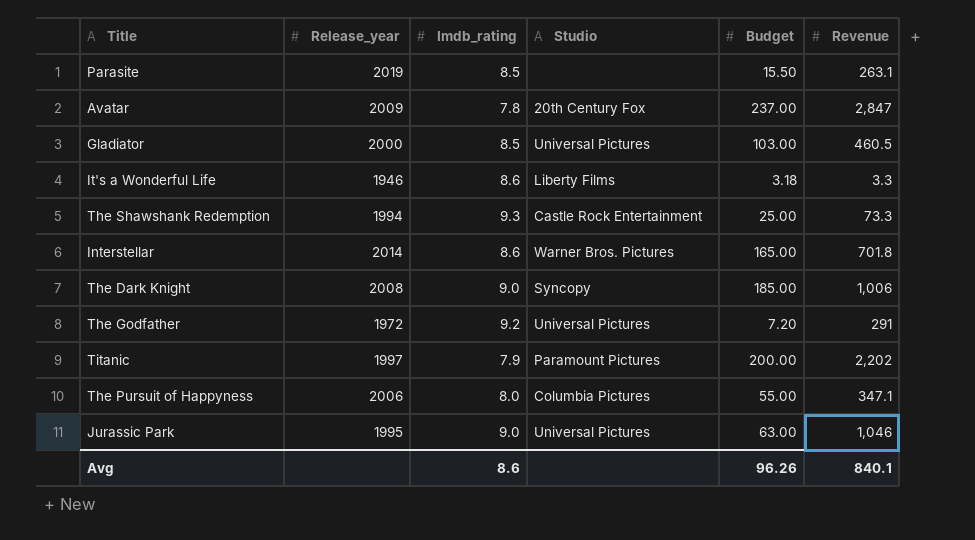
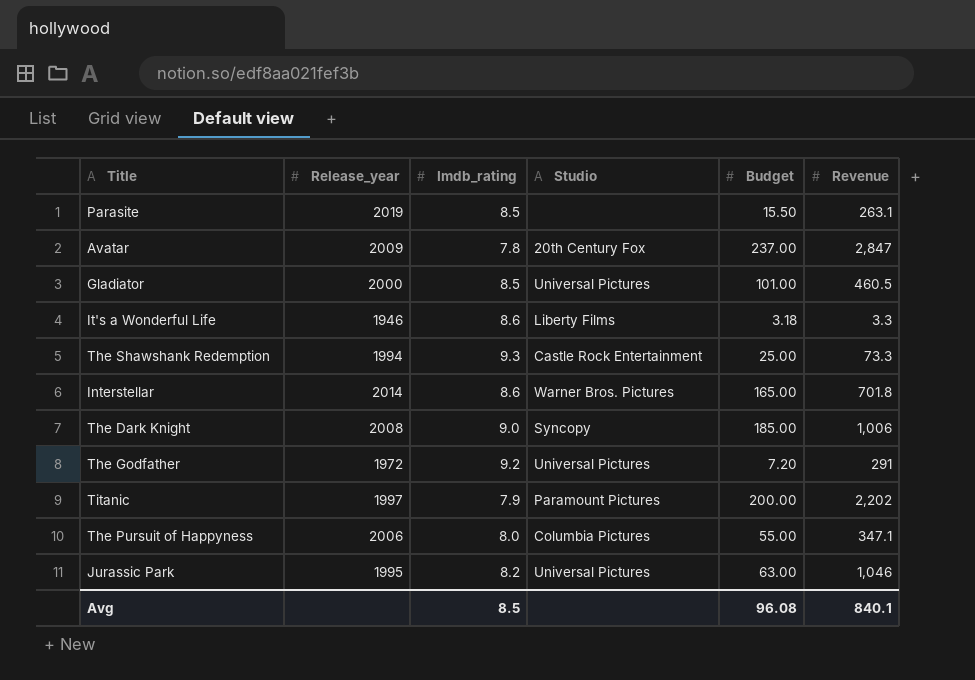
Gladiator | Budget: 103.00 -> 101.00
Jurassic Park | Imdb_rating: 9.0 -> 8.2
Avg | Imdb_rating: 8.6 -> 8.5
Avg | Budget: 96.26 -> 96.08

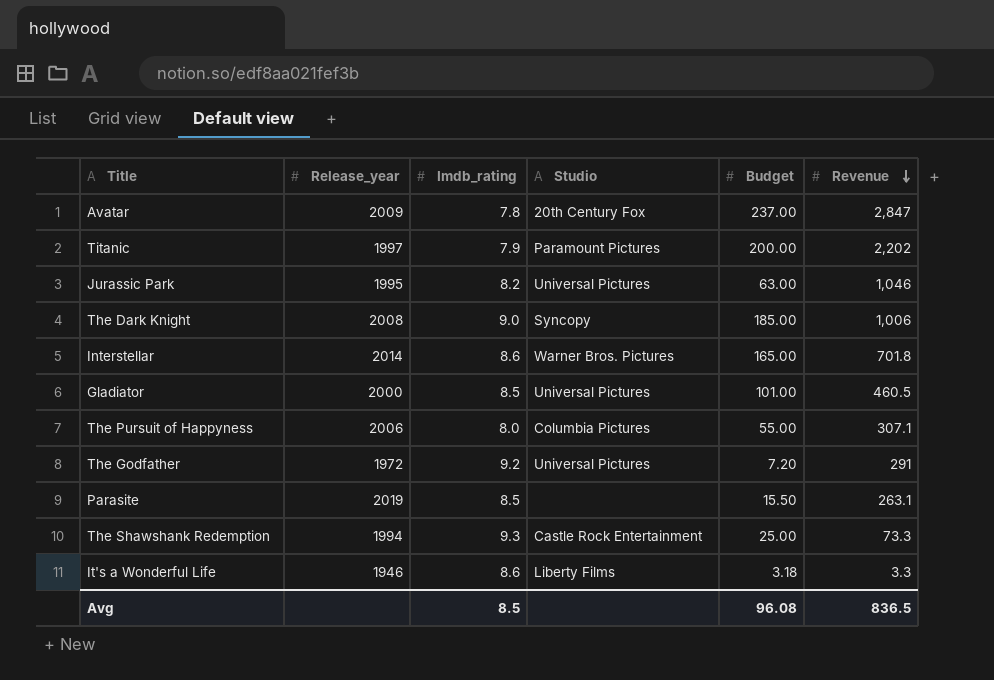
row order: none -> Revenue descending
The Pursuit of Happyness | Revenue: 347.1 -> 307.1
Avg | Revenue: 840.1 -> 836.5

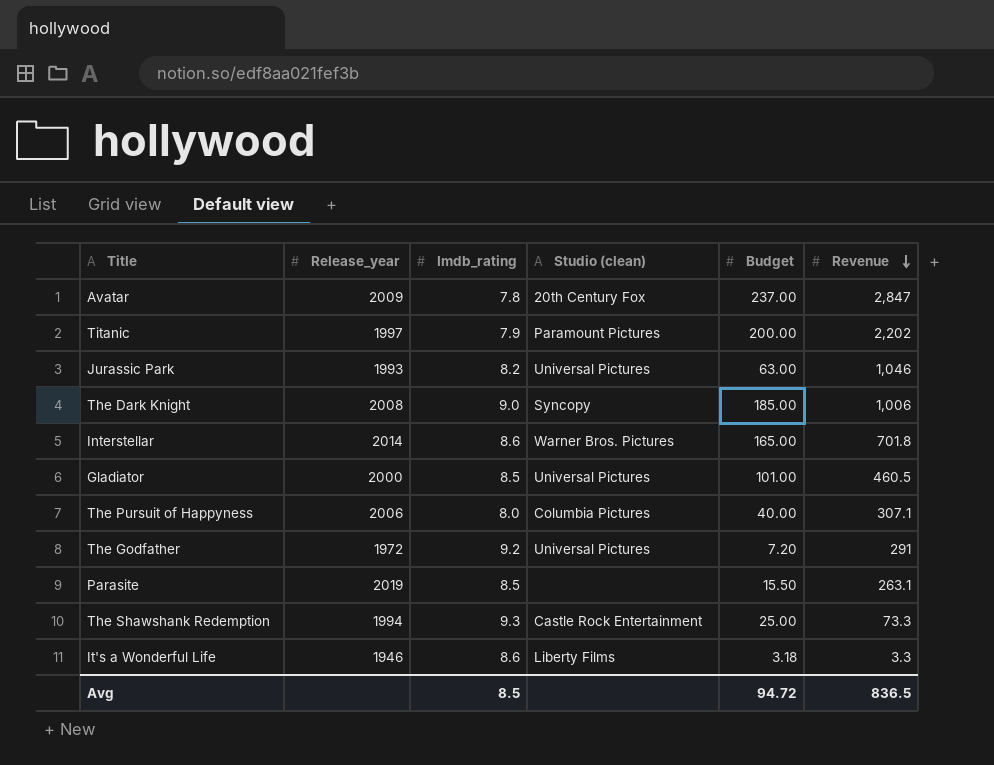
column name: Studio -> Studio (clean)
Jurassic Park | Release_year: 1995 -> 1993
The Pursuit of Happyness | Budget: 55.00 -> 40.00
Avg | Budget: 96.08 -> 94.72

